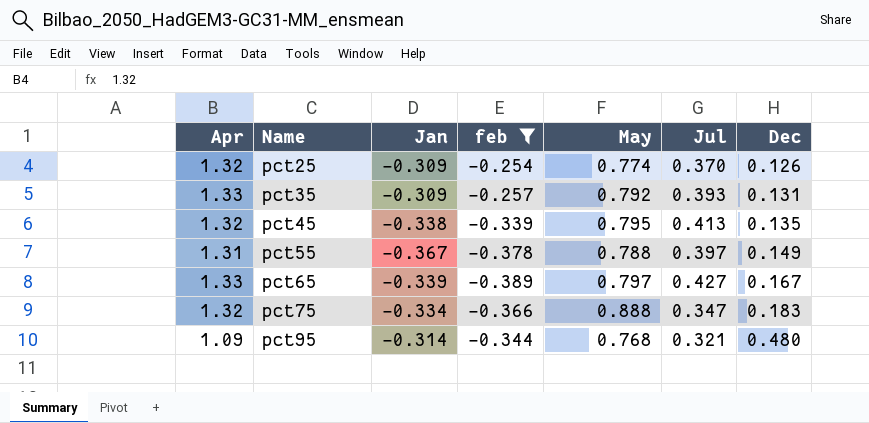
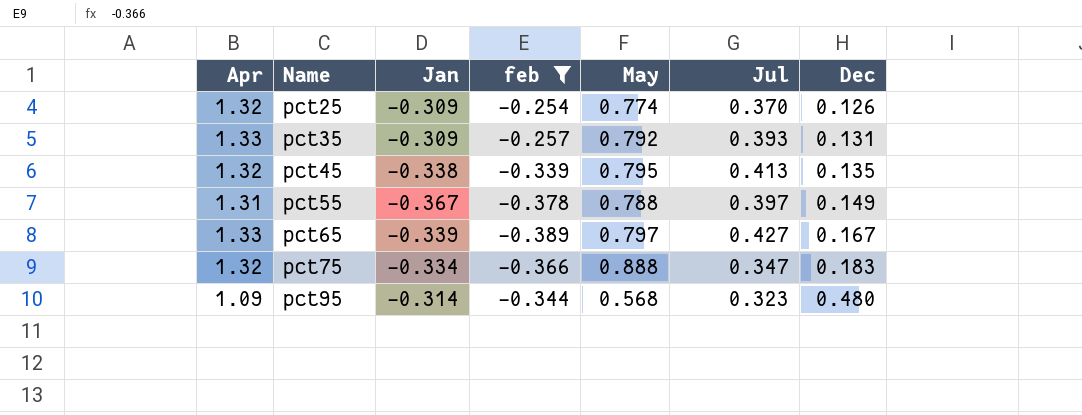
pct95 | May: 0.768 -> 0.568
pct95 | Jul: 0.321 -> 0.323

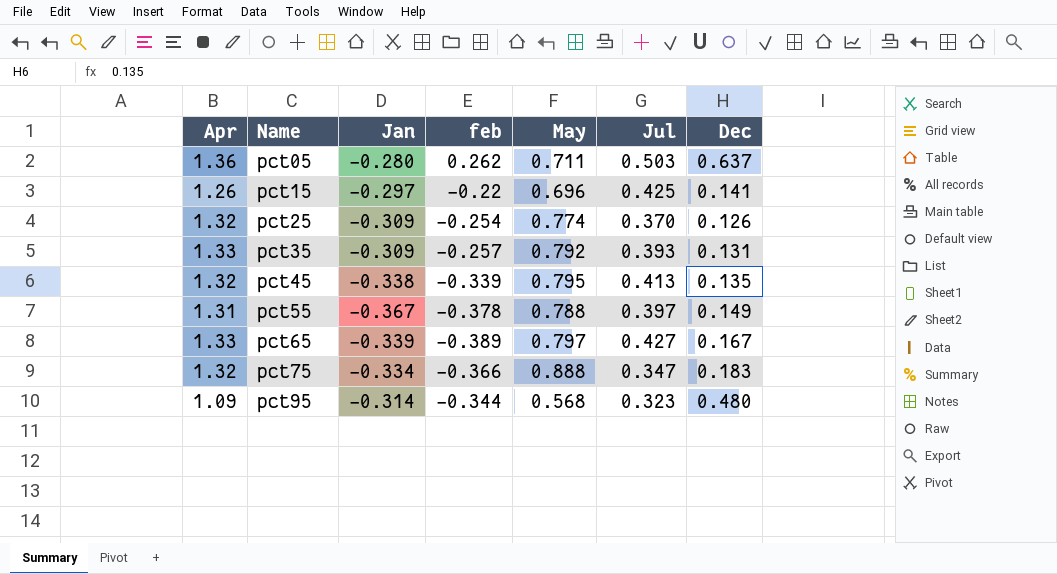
filter: feb <= -0.254 -> none

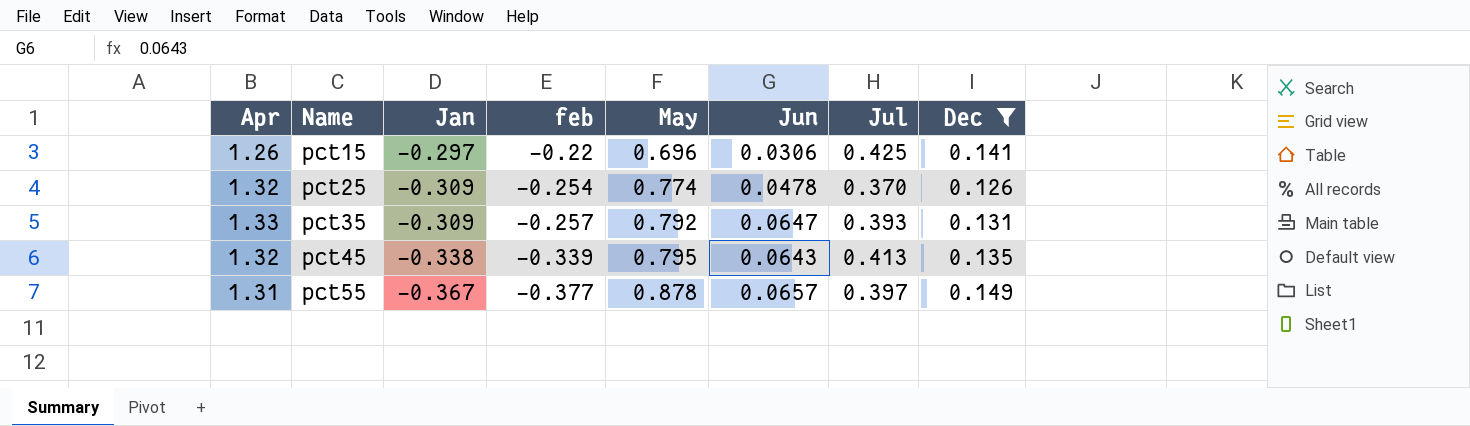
filter: none -> Dec <= 0.149
column Jun | position: none -> 6
pct55 | feb: -0.378 -> -0.377
pct55 | May: 0.788 -> 0.878

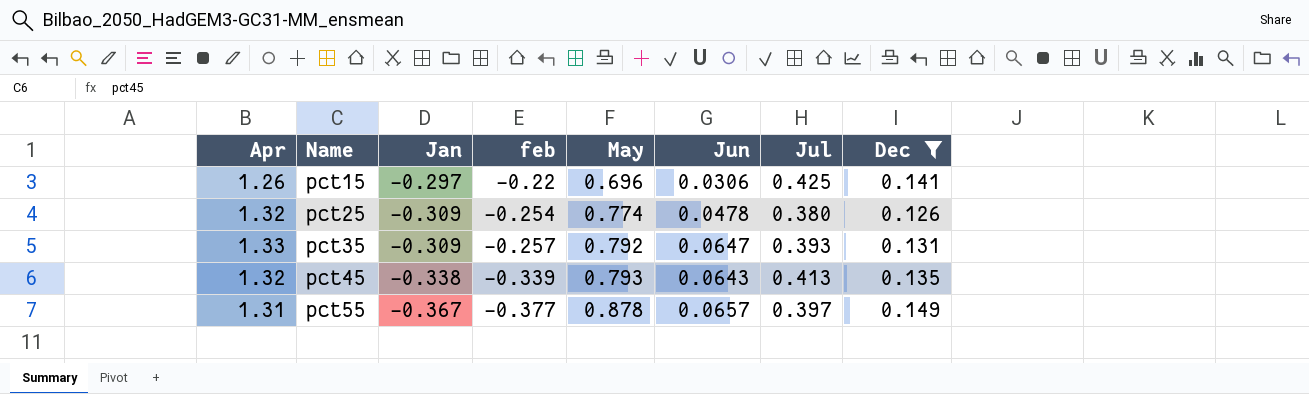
pct25 | Jul: 0.370 -> 0.380
pct45 | May: 0.795 -> 0.793

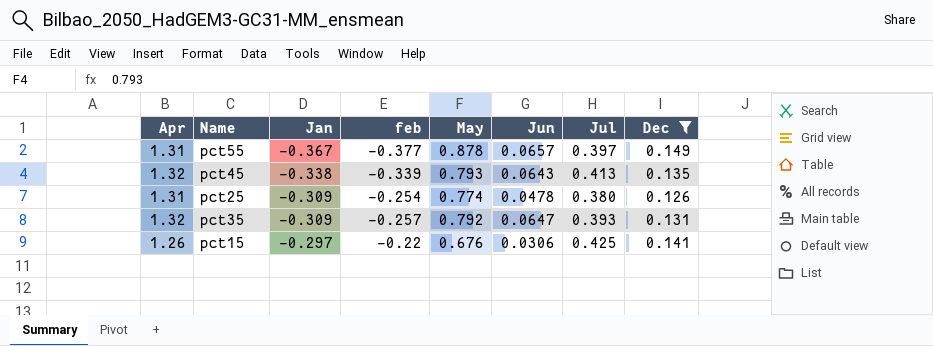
row order: Name ascending -> Jan ascending
pct25 | Apr: 1.32 -> 1.31
pct35 | Apr: 1.33 -> 1.32
pct15 | May: 0.696 -> 0.676

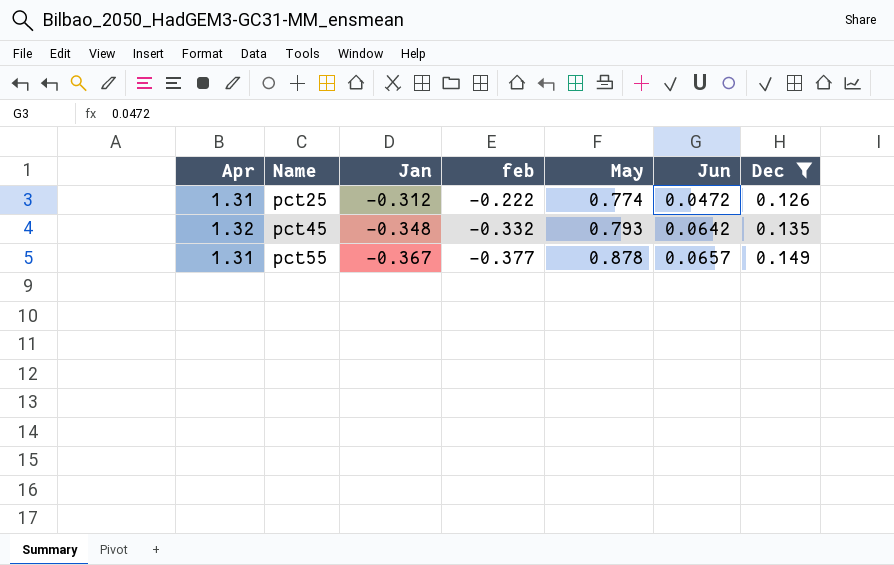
row order: Jan ascending -> Name ascending
column Jul | position: 7 -> none
row pct35: 1.32 | -0.309 | -0.257 | 0.792 | 0.0647 | 0.393 | 0.131 -> none
row pct15: 1.26 | -0.297 | -0.22 | 0.676 | 0.0306 | 0.425 | 0.141 -> none
pct25 | Jan: -0.309 -> -0.312
pct25 | feb: -0.254 -> -0.222
pct25 | Jun: 0.0478 -> 0.0472
pct45 | Jan: -0.338 -> -0.348
pct45 | feb: -0.339 -> -0.332
pct45 | Jun: 0.0643 -> 0.0642

